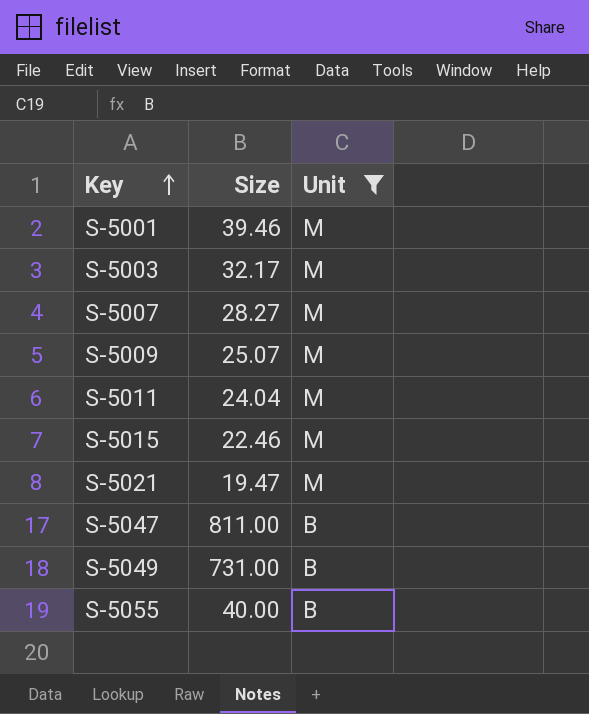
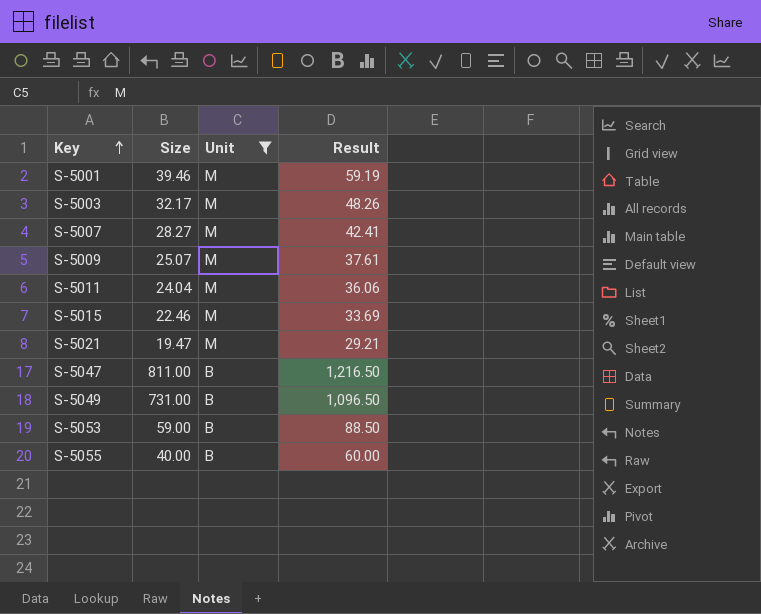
column Result | formula: none -> [Size] * 1.5
row S-5053: none -> 59.00 | B | 88.50

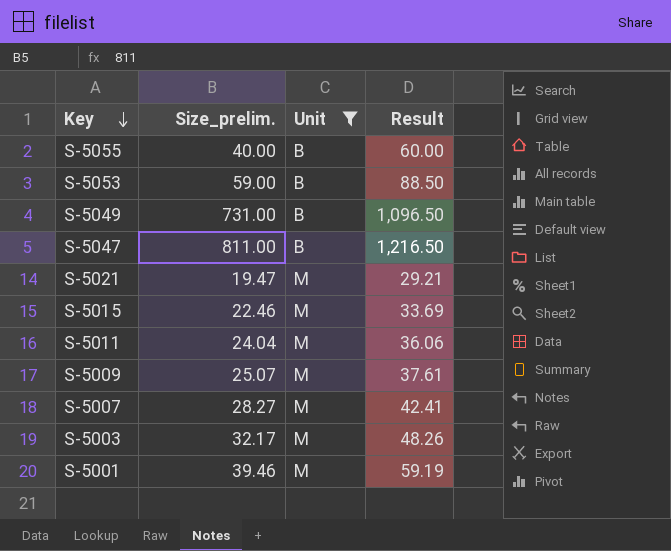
row order: Key ascending -> Key descending
column name: Size -> Size_prelim.

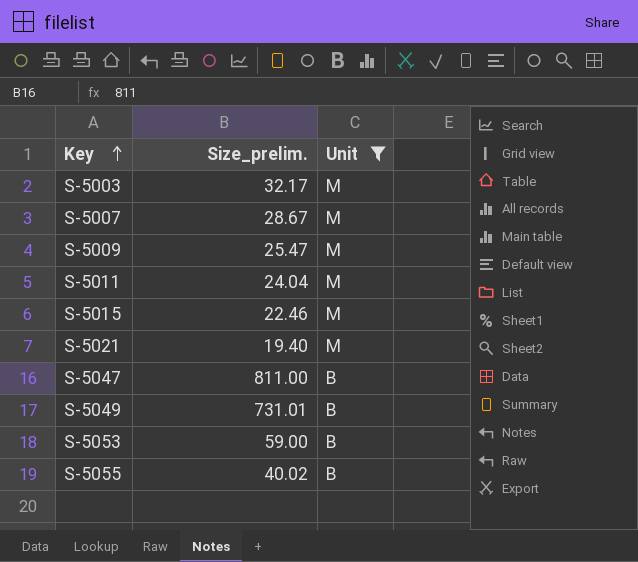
row order: Key descending -> Key ascending
column Result | formula: [Size_prelim.] * 1.5 -> none
row S-5001: 39.46 | M | 59.19 -> none
S-5007 | Size_prelim.: 28.27 -> 28.67
S-5009 | Size_prelim.: 25.07 -> 25.47
S-5021 | Size_prelim.: 19.47 -> 19.40
S-5049 | Size_prelim.: 731.00 -> 731.01
S-5055 | Size_prelim.: 40.00 -> 40.02

